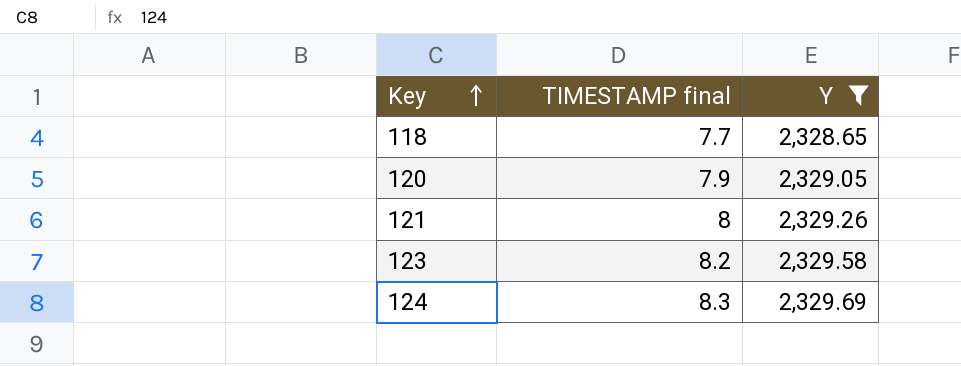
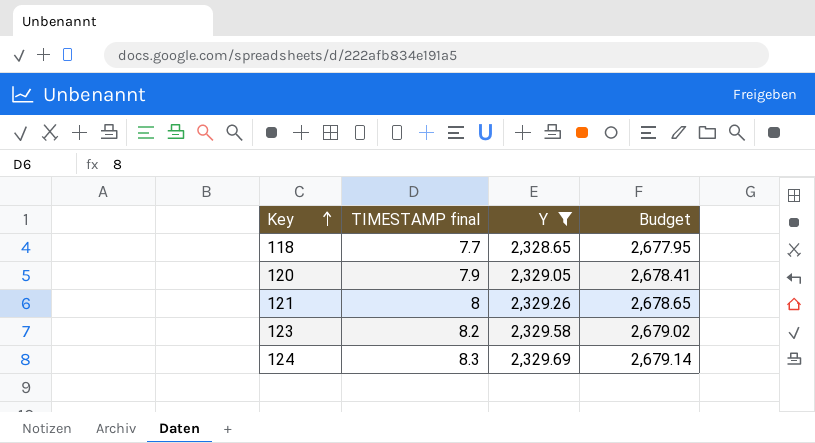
column Budget | formula: none -> [Y] * 1.15

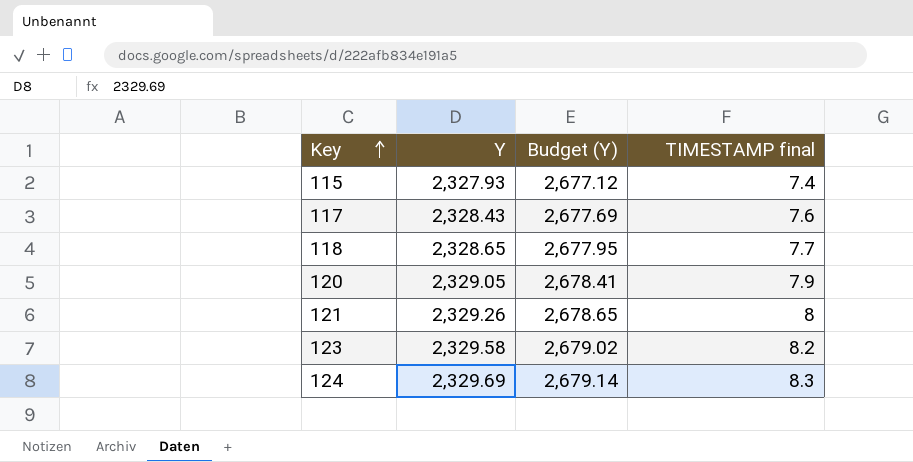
filter: Y >= 2,328.65 -> none
column name: Budget -> Budget (Y)
column TIMESTAMP final | position: 2 -> 4

